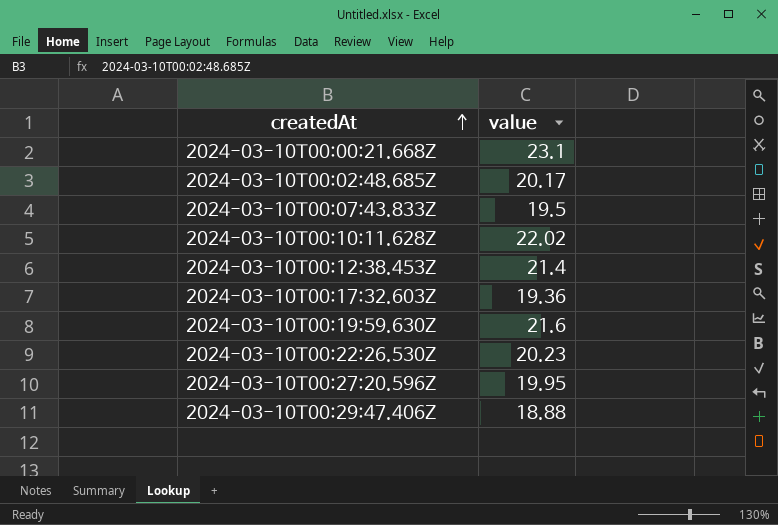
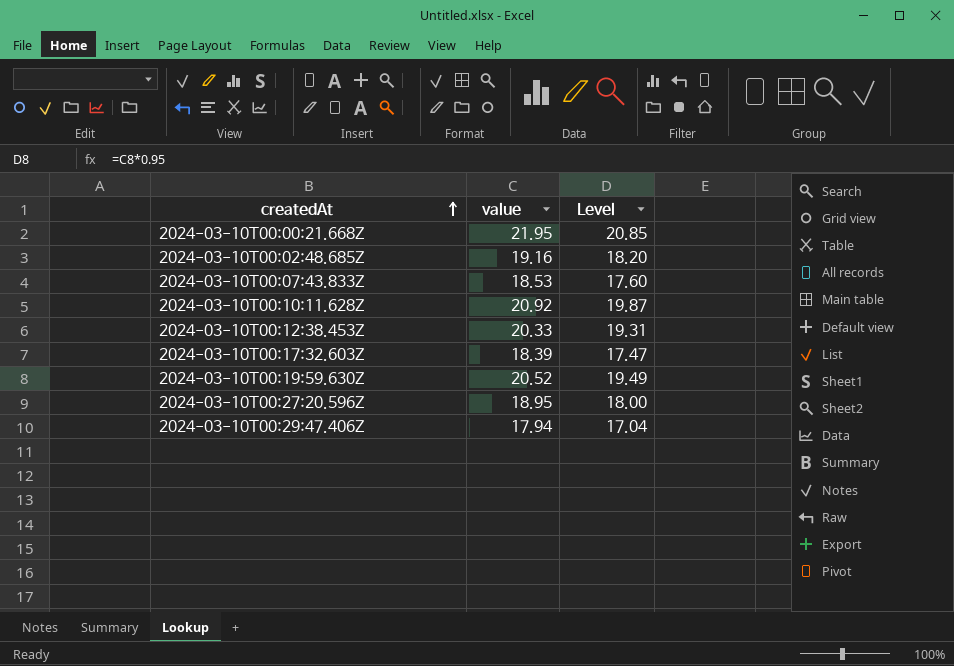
column Level | formula: none -> [value] * 0.95
row 2024-03-10T00:22:26.530Z: 20.23 -> none
2024-03-10T00:00:21.668Z | value: 23.1 -> 21.95
2024-03-10T00:02:48.685Z | value: 20.17 -> 19.16
2024-03-10T00:07:43.833Z | value: 19.5 -> 18.53
2024-03-10T00:10:11.628Z | value: 22.02 -> 20.92
2024-03-10T00:12:38.453Z | value: 21.4 -> 20.33
2024-03-10T00:17:32.603Z | value: 19.36 -> 18.39
2024-03-10T00:19:59.630Z | value: 21.6 -> 20.52
2024-03-10T00:27:20.596Z | value: 19.95 -> 18.95
2024-03-10T00:29:47.406Z | value: 18.88 -> 17.94

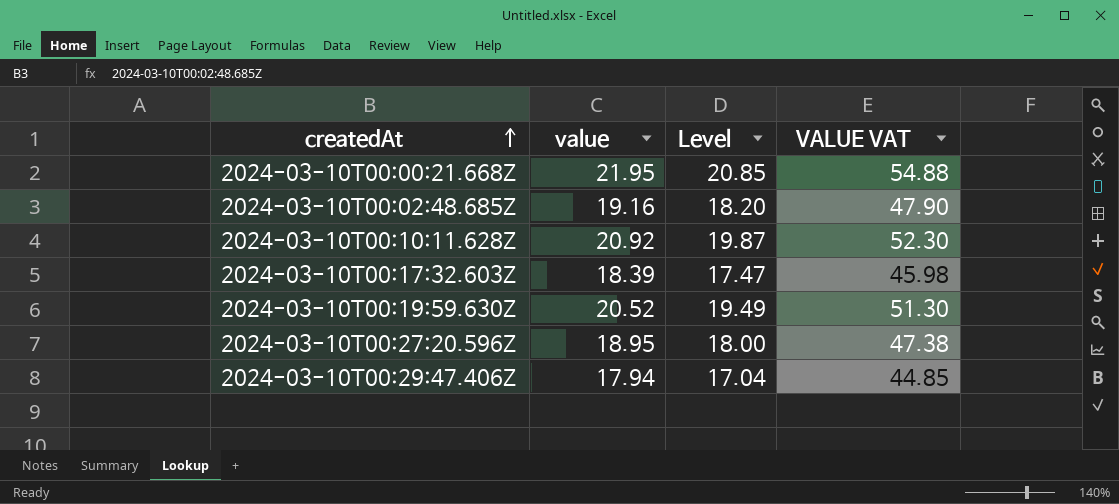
column VALUE VAT | formula: none -> [value] * 2.5
row 2024-03-10T00:07:43.833Z: 18.53 | 17.60 -> none
row 2024-03-10T00:12:38.453Z: 20.33 | 19.31 -> none

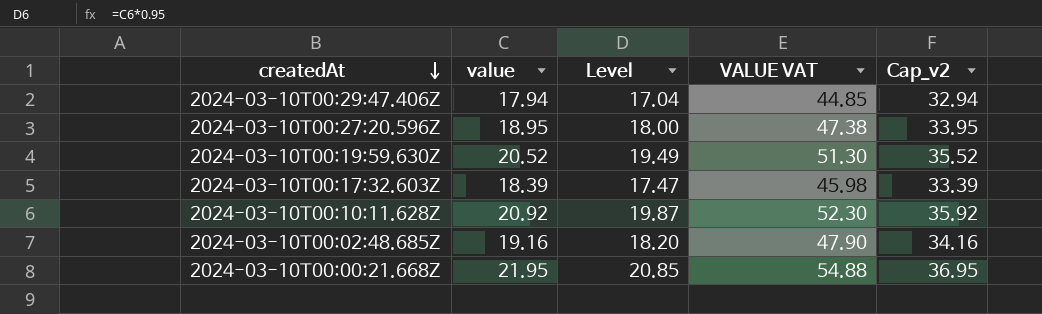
row order: createdAt ascending -> createdAt descending
column Cap_v2 | formula: none -> [value] + 15

